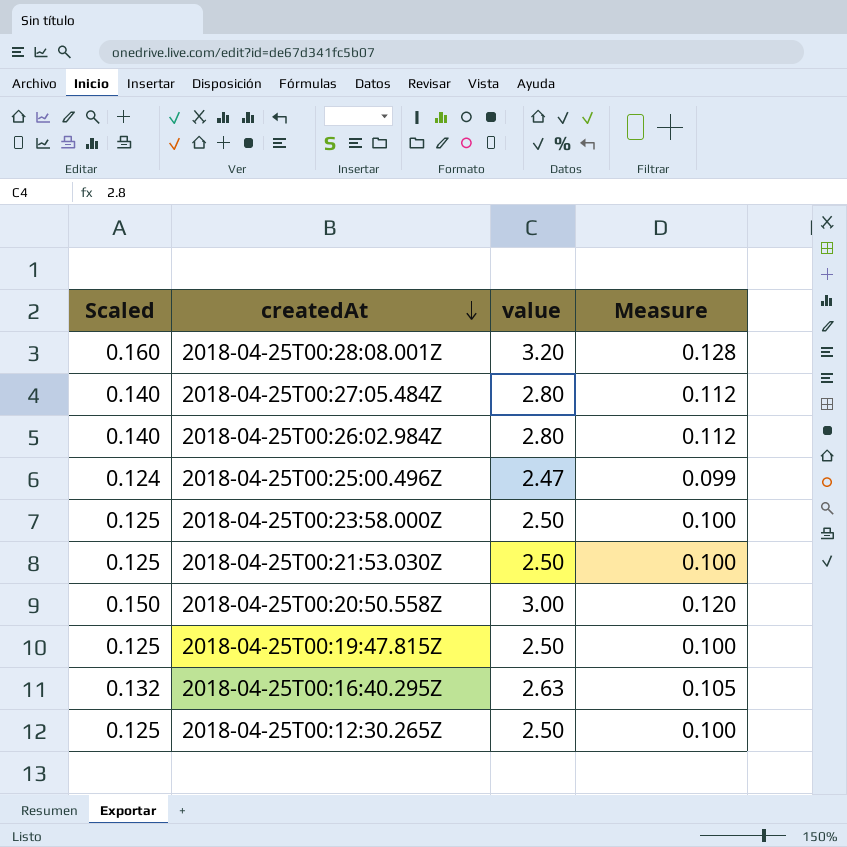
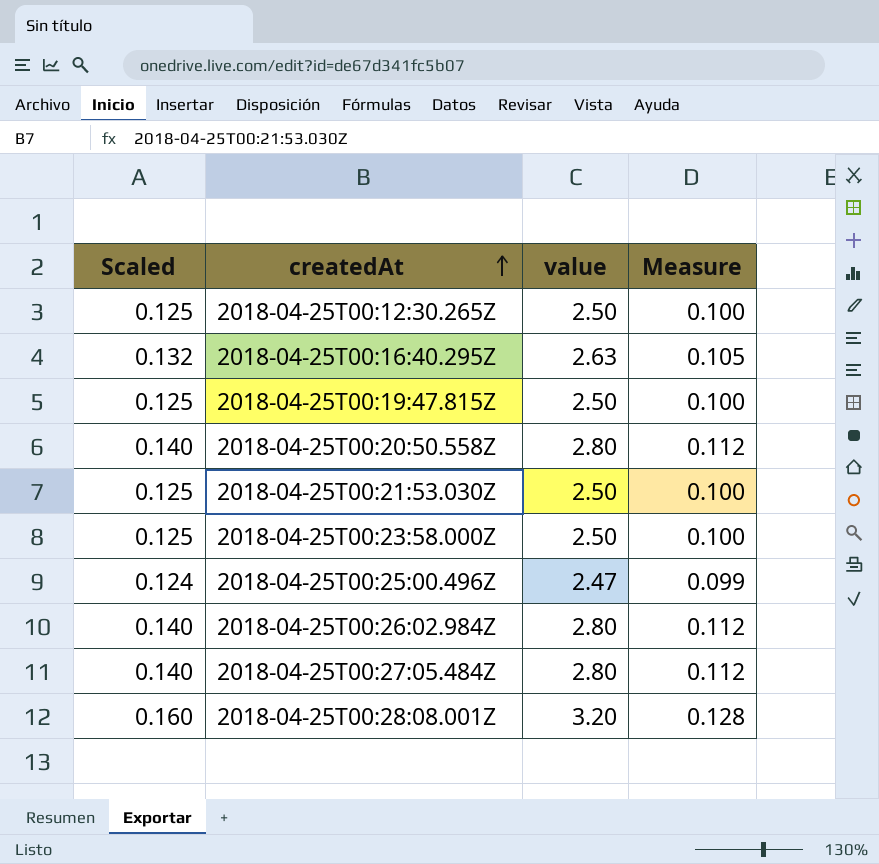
row order: createdAt descending -> createdAt ascending
2018-04-25T00:20:50.558Z | Scaled: 0.150 -> 0.140
2018-04-25T00:20:50.558Z | value: 3.00 -> 2.80
2018-04-25T00:20:50.558Z | Measure: 0.120 -> 0.112

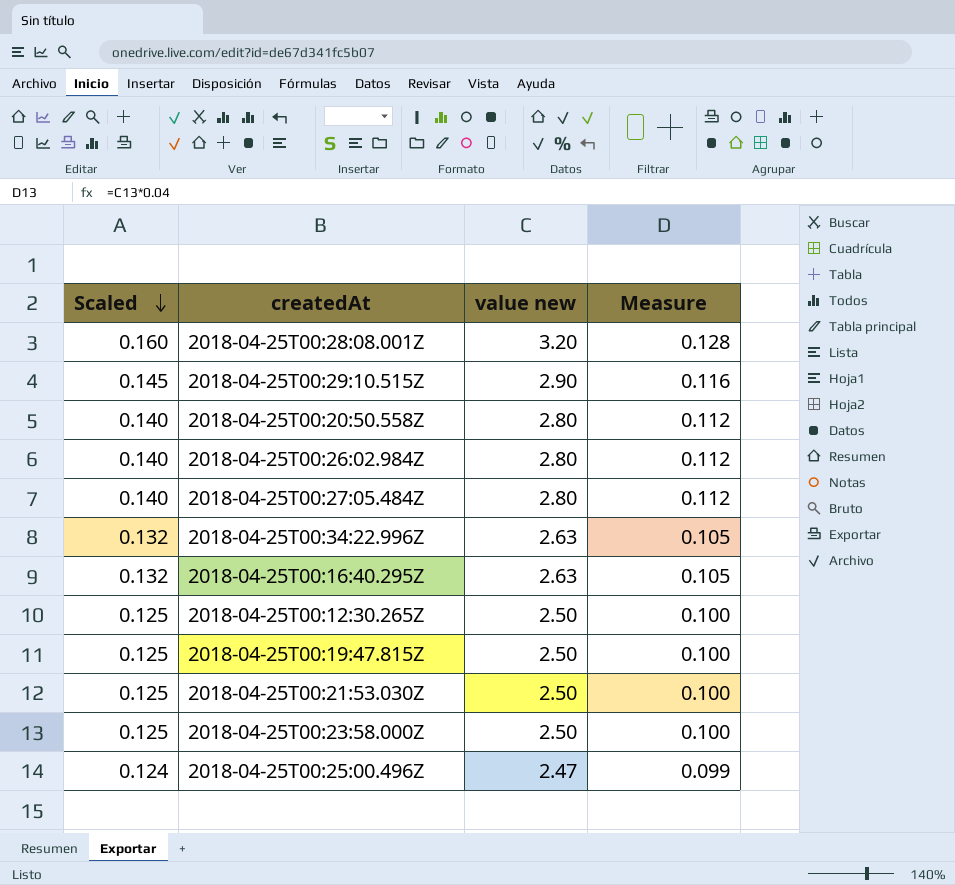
row order: createdAt ascending -> Scaled descending
column name: value -> value new
row 2018-04-25T00:29:10.515Z: none -> 0.145 | 2.90 | 0.116
row 2018-04-25T00:34:22.996Z: none -> 0.132 | 2.63 | 0.105

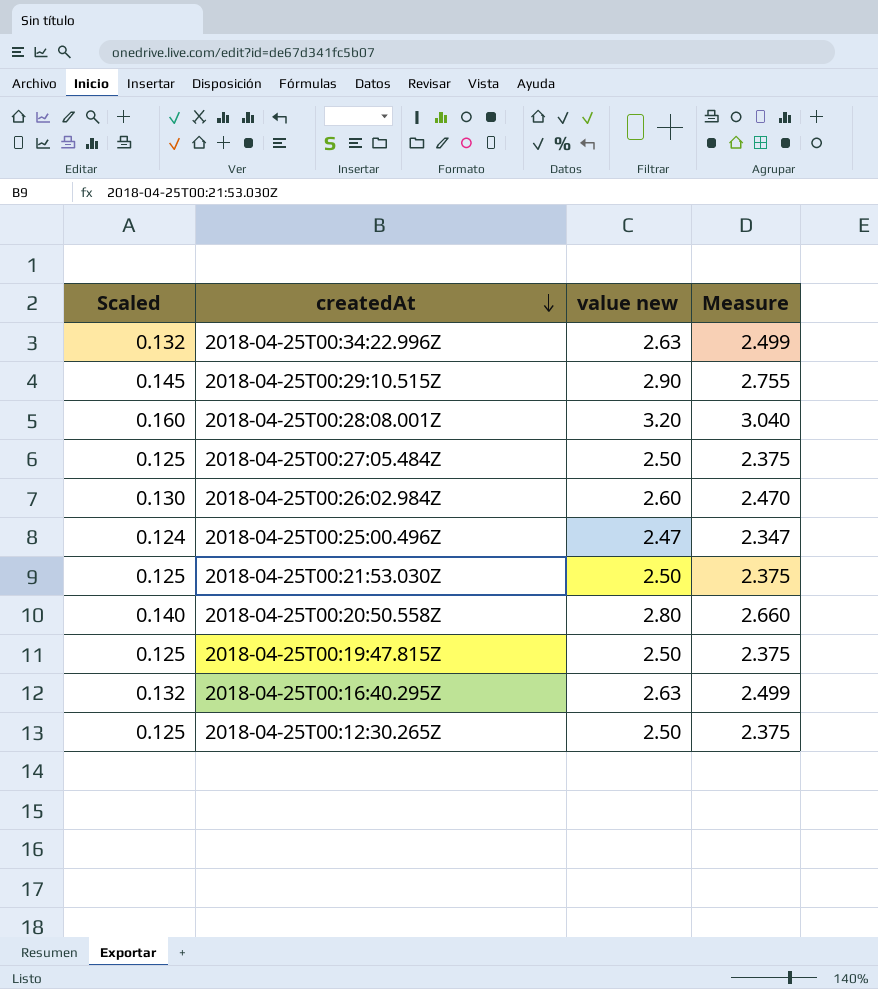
row order: Scaled descending -> createdAt descending
column Measure | formula: [value new] * 0.04 -> [value new] * 0.95
row 2018-04-25T00:23:58.000Z: 0.125 | 2.50 | 0.100 -> none
2018-04-25T00:27:05.484Z | Scaled: 0.140 -> 0.125
2018-04-25T00:27:05.484Z | value new: 2.80 -> 2.50
2018-04-25T00:26:02.984Z | Scaled: 0.140 -> 0.130
2018-04-25T00:26:02.984Z | value new: 2.80 -> 2.60

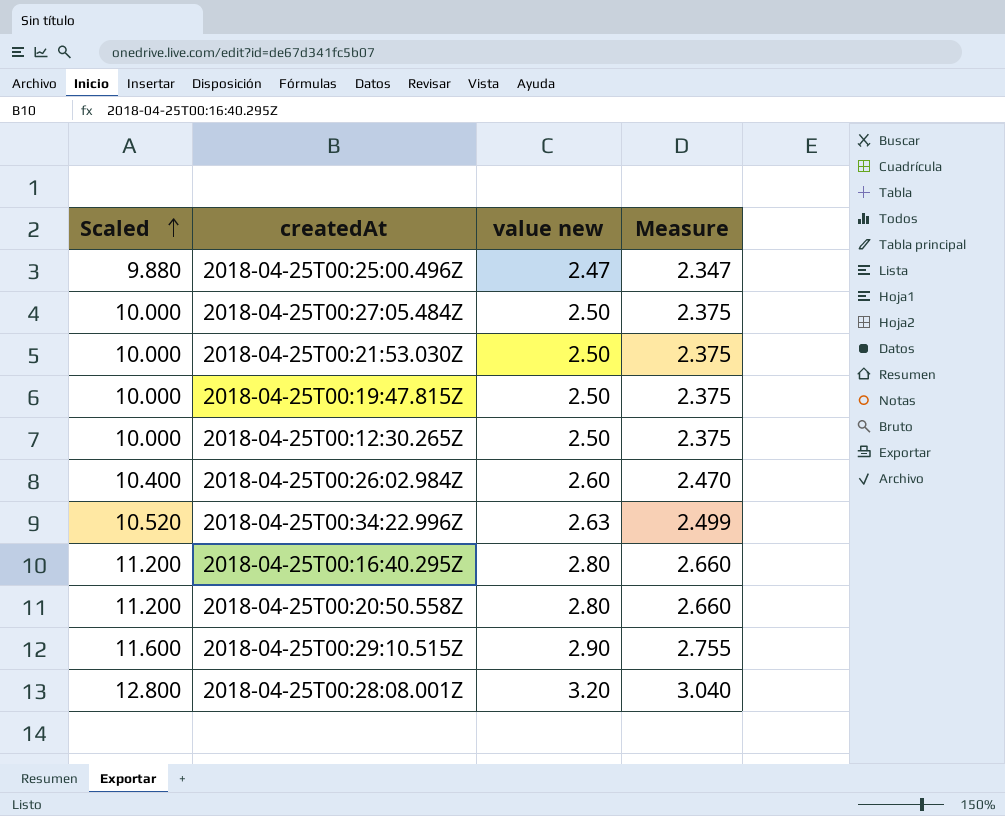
row order: createdAt descending -> Scaled ascending
column Scaled | formula: [value new] * 0.05 -> [value new] * 4
2018-04-25T00:16:40.295Z | value new: 2.63 -> 2.80
2018-04-25T00:16:40.295Z | Measure: 2.499 -> 2.660

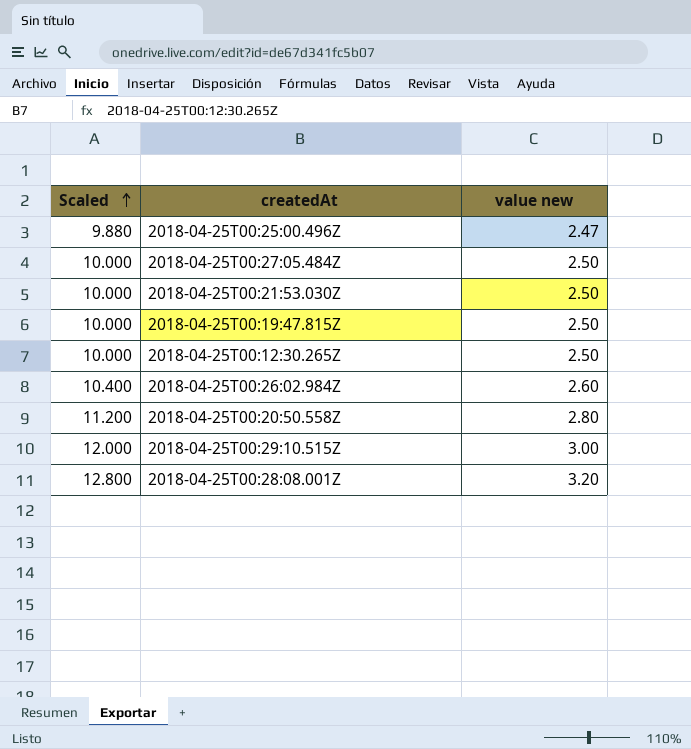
column Measure | formula: [value new] * 0.95 -> none
row 2018-04-25T00:34:22.996Z: 10.520 | 2.63 | 2.499 -> none
row 2018-04-25T00:16:40.295Z: 11.200 | 2.80 | 2.660 -> none
2018-04-25T00:29:10.515Z | Scaled: 11.600 -> 12.000
2018-04-25T00:29:10.515Z | value new: 2.90 -> 3.00

